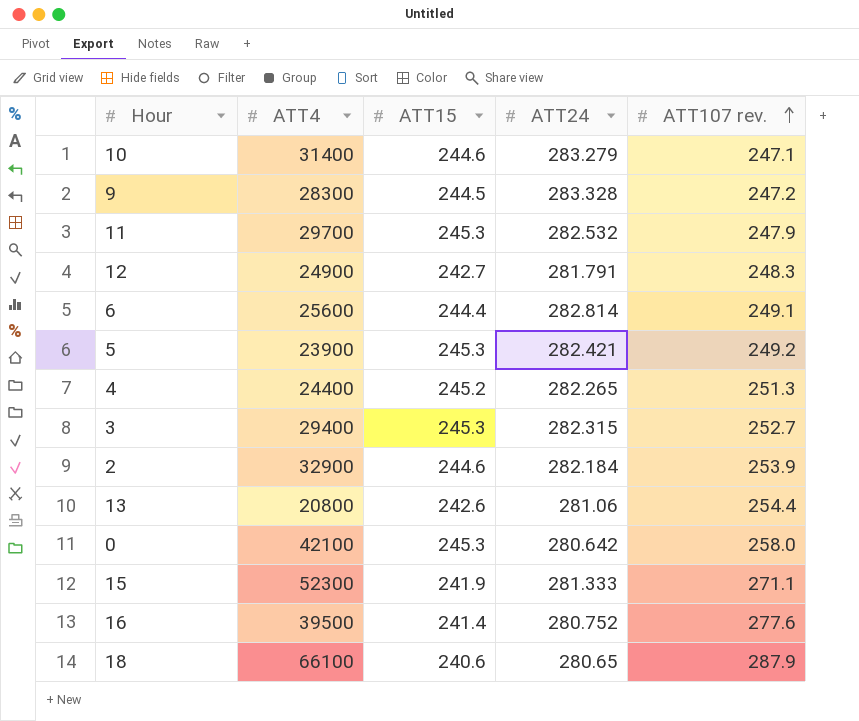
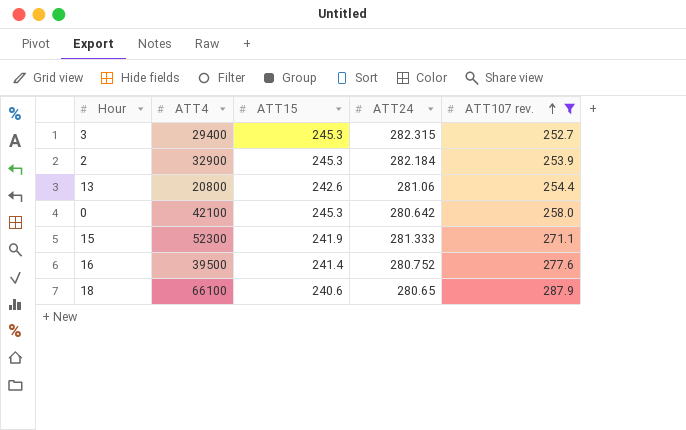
filter: none -> ATT107 rev. >= 252.7
2 | ATT15: 244.6 -> 245.3

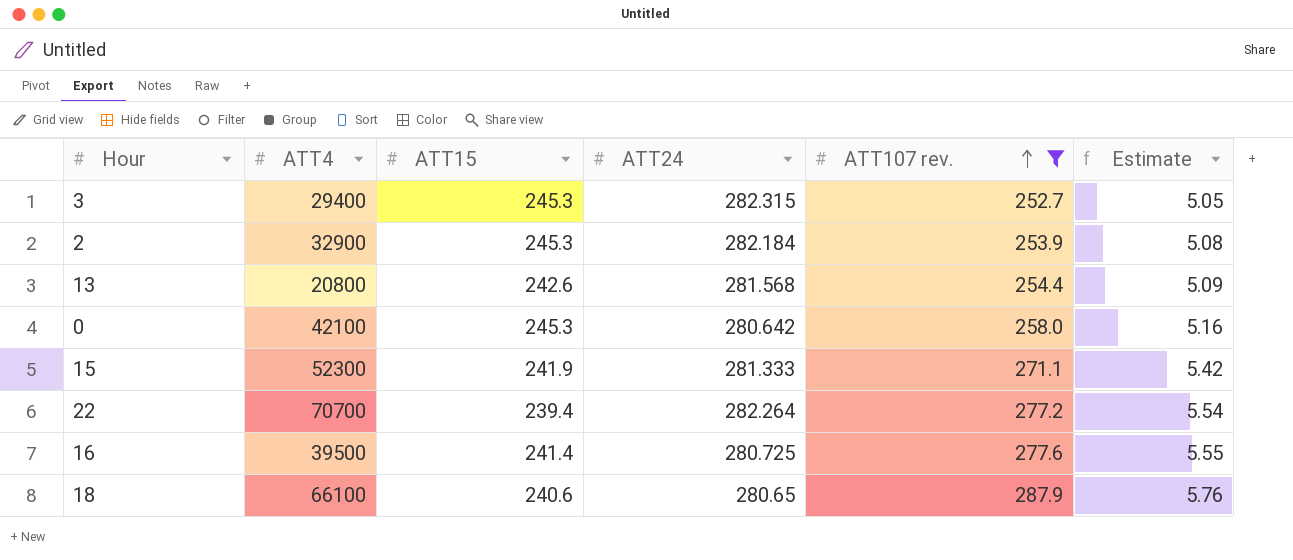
column Estimate | formula: none -> [ATT107 rev.] * 0.02
13 | ATT24: 281.06 -> 281.568
row 22: none -> 70700 | 239.4 | 282.264 | 277.2 | 5.54
16 | ATT24: 280.752 -> 280.725

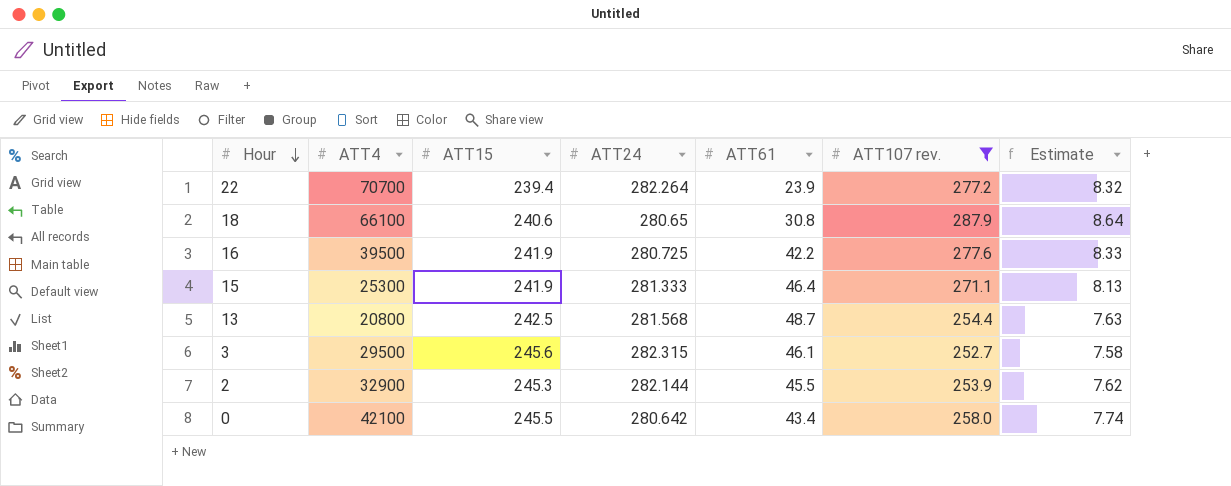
row order: ATT107 rev. ascending -> Hour descending
column ATT61 | position: none -> 5
column Estimate | formula: [ATT107 rev.] * 0.02 -> [ATT107 rev.] * 0.03
16 | ATT15: 241.4 -> 241.9
15 | ATT4: 52300 -> 25300
13 | ATT15: 242.6 -> 242.5
3 | ATT4: 29400 -> 29500
3 | ATT15: 245.3 -> 245.6
2 | ATT24: 282.184 -> 282.144
0 | ATT15: 245.3 -> 245.5

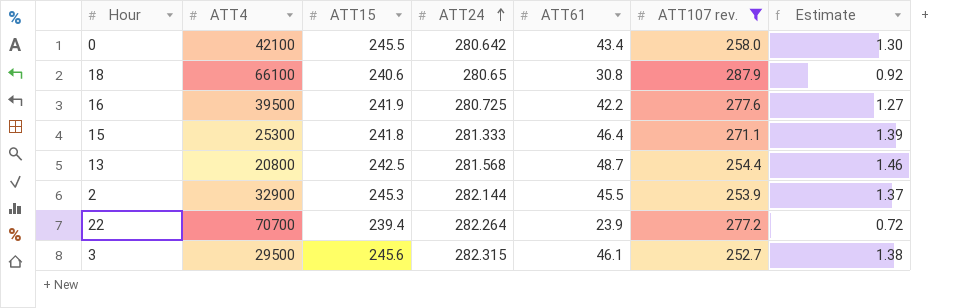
row order: Hour descending -> ATT24 ascending
column Estimate | formula: [ATT107 rev.] * 0.03 -> [ATT61] * 0.03
15 | ATT15: 241.9 -> 241.8

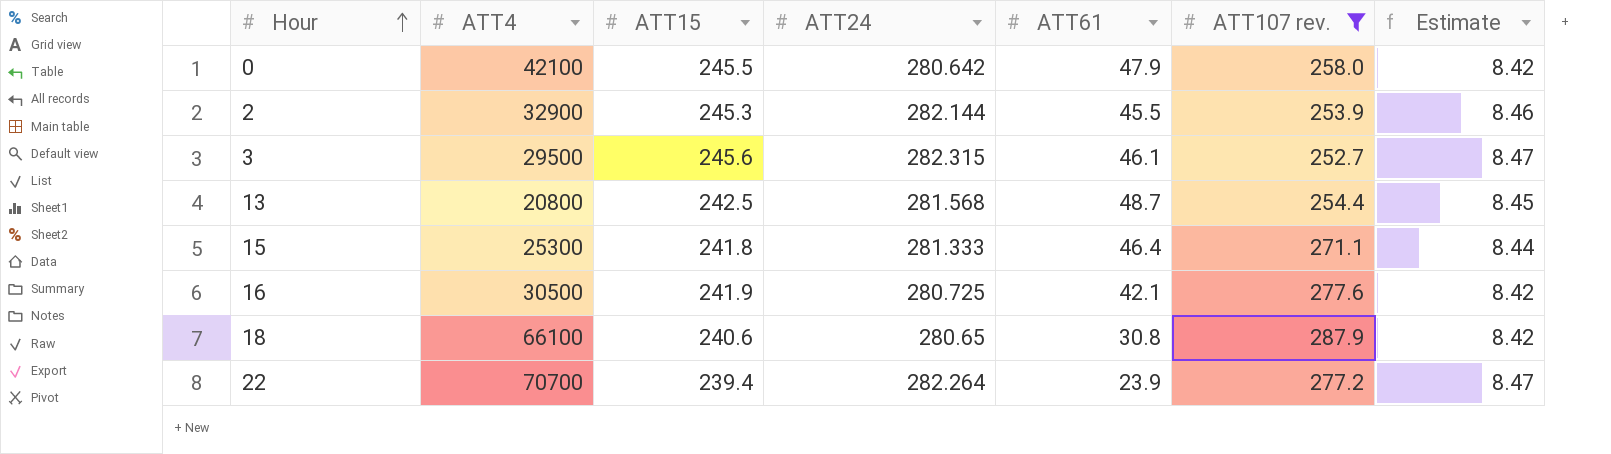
row order: ATT24 ascending -> Hour ascending
column Estimate | formula: [ATT61] * 0.03 -> [ATT24] * 0.03
0 | ATT61: 43.4 -> 47.9
16 | ATT4: 39500 -> 30500
16 | ATT61: 42.2 -> 42.1

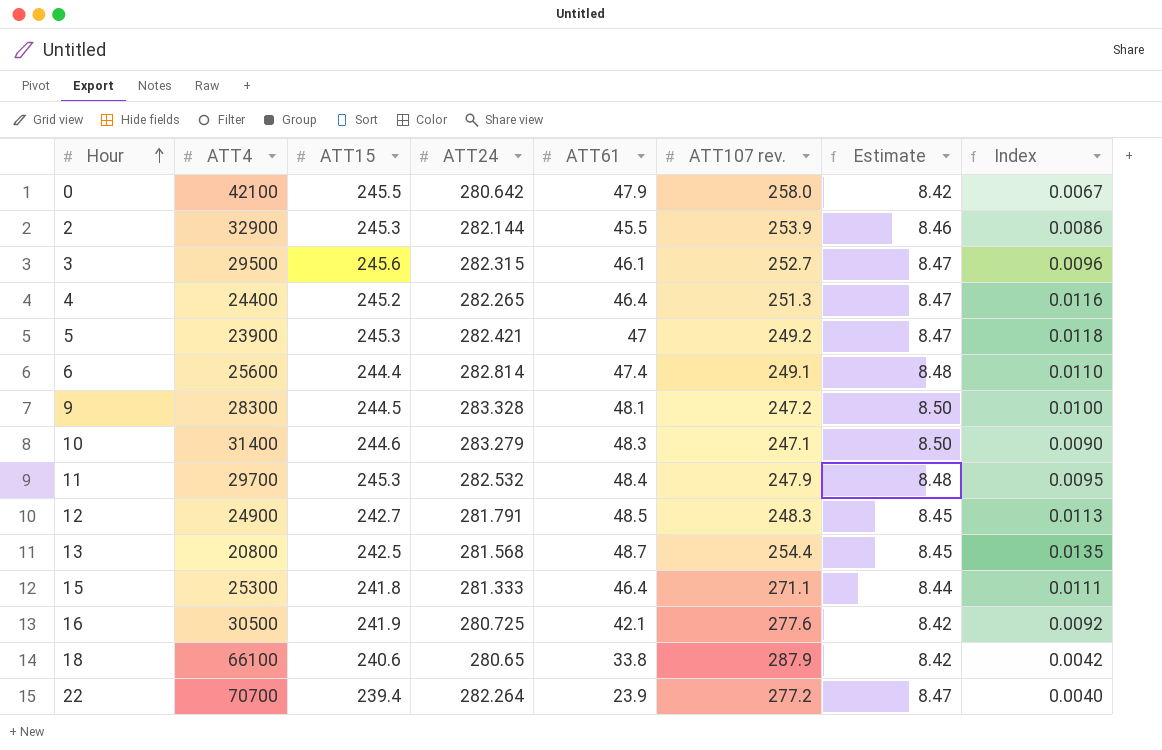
filter: ATT107 rev. >= 252.7 -> none
column Index | formula: none -> [ATT24] / [ATT4]
18 | ATT61: 30.8 -> 33.8

